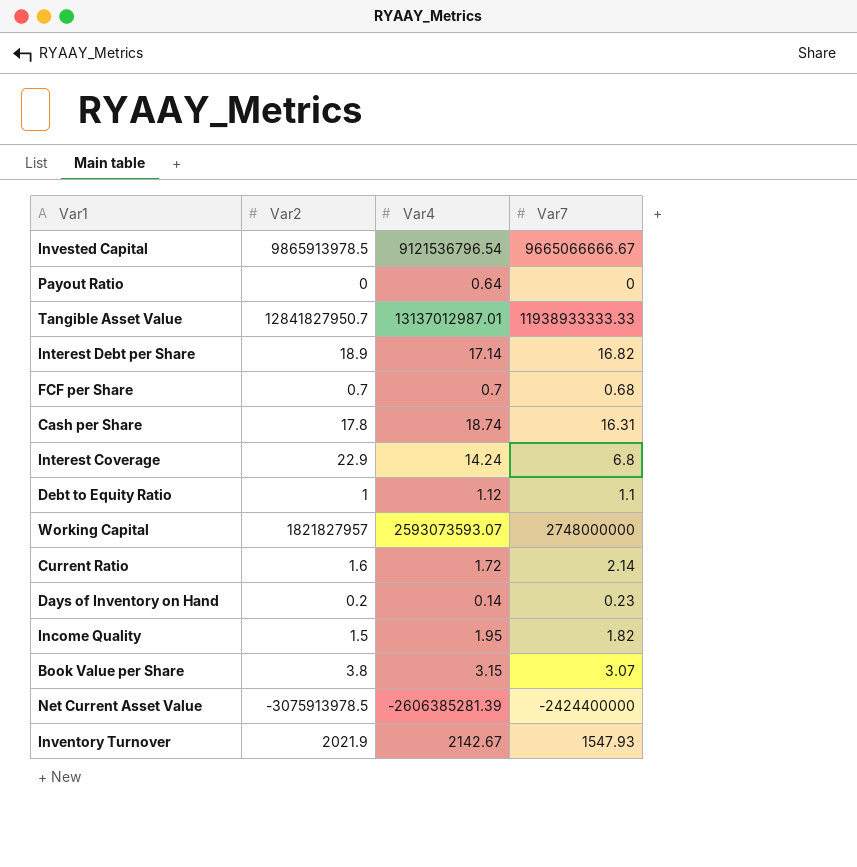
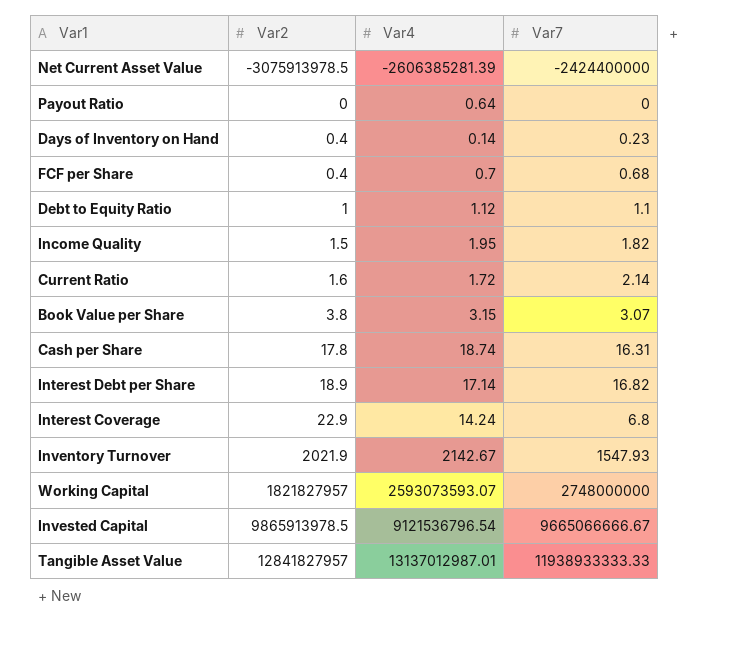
row order: none -> Var2 ascending
Days of Inventory on Hand | Var2: 0.2 -> 0.4
FCF per Share | Var2: 0.7 -> 0.4
Tangible Asset Value | Var2: 12841827950.7 -> 12841827957

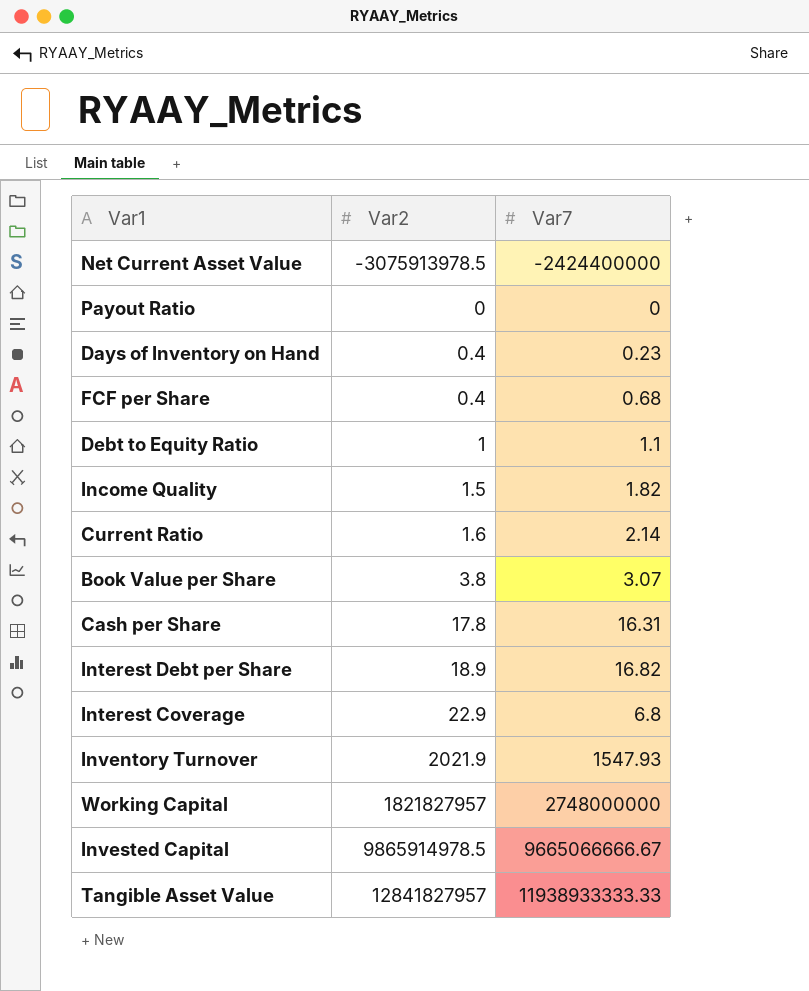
column Var4 | position: 3 -> none
Invested Capital | Var2: 9865913978.5 -> 9865914978.5

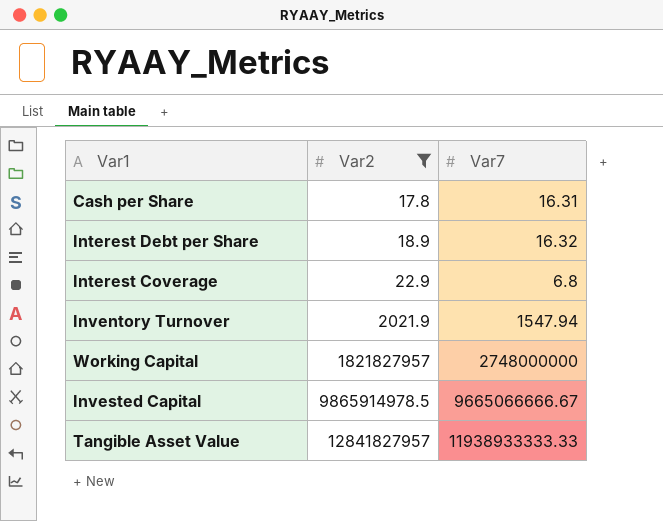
filter: none -> Var2 >= 17.8
Interest Debt per Share | Var7: 16.82 -> 16.32
Inventory Turnover | Var7: 1547.93 -> 1547.94

